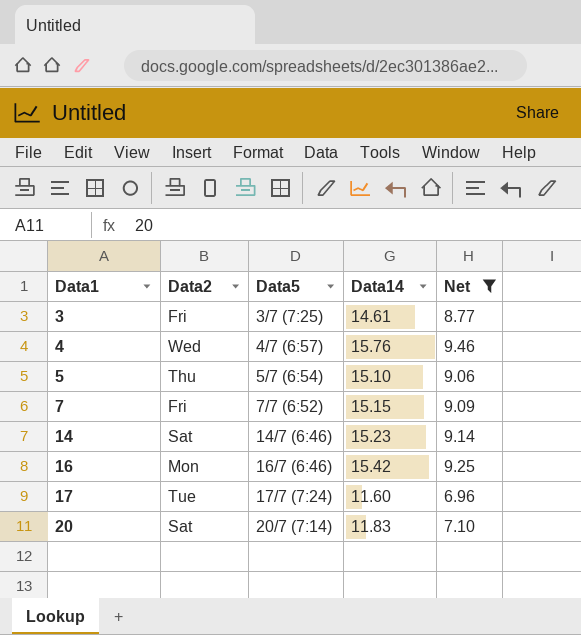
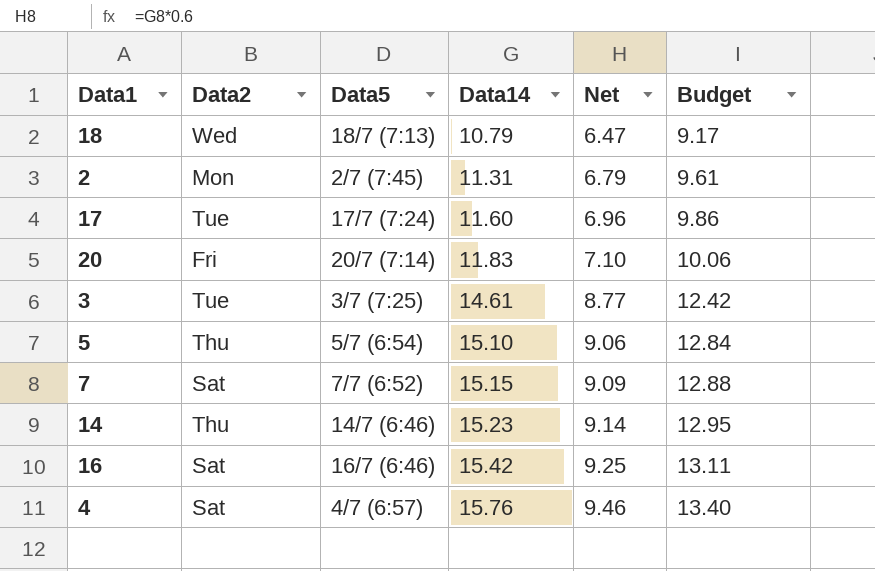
filter: Net >= 6.96 -> none
row order: Data1 ascending -> Data14 ascending
column Budget | formula: none -> [Data14] * 0.85
20 | Data2: Sat -> Fri
3 | Data2: Fri -> Tue
7 | Data2: Fri -> Sat
14 | Data2: Sat -> Thu
16 | Data2: Mon -> Sat
4 | Data2: Wed -> Sat

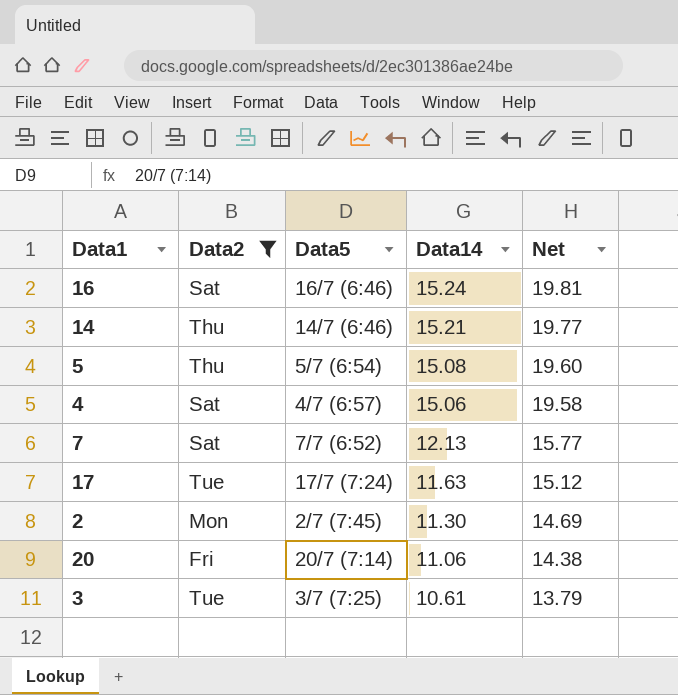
filter: none -> Data2 != Wed
row order: Data14 ascending -> Data14 descending
column Budget | formula: [Data14] * 0.85 -> none
column Net | formula: [Data14] * 0.6 -> [Data14] * 1.3
16 | Data14: 15.42 -> 15.24
14 | Data14: 15.23 -> 15.21
5 | Data14: 15.10 -> 15.08
4 | Data14: 15.76 -> 15.06
7 | Data14: 15.15 -> 12.13
17 | Data14: 11.60 -> 11.63
2 | Data14: 11.31 -> 11.30
20 | Data14: 11.83 -> 11.06
3 | Data14: 14.61 -> 10.61

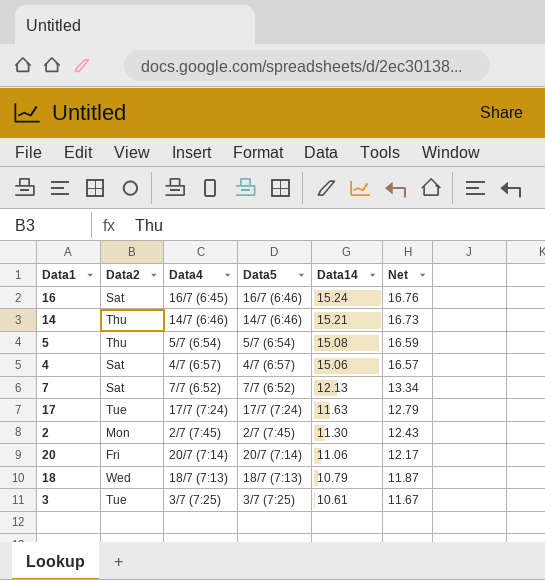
filter: Data2 != Wed -> none
column Data4 | position: none -> 3
column Net | formula: [Data14] * 1.3 -> [Data14] * 1.1

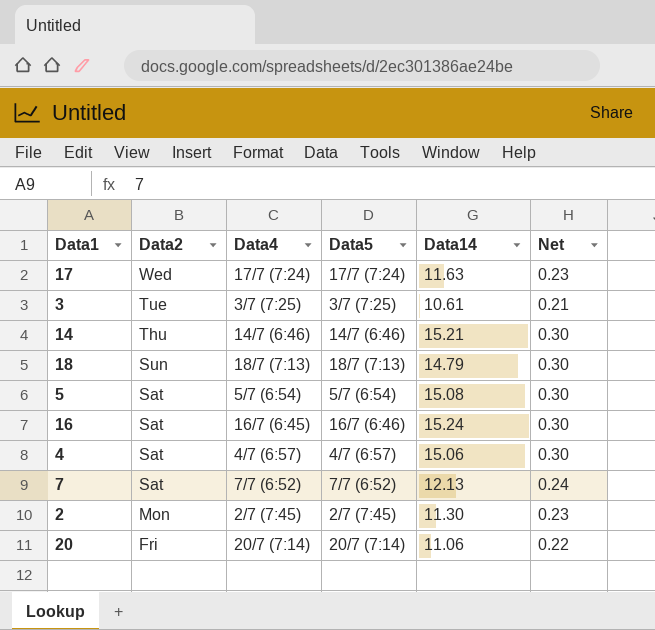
row order: Data14 descending -> Data2 descending
column Net | formula: [Data14] * 1.1 -> [Data14] * 0.02
17 | Data2: Tue -> Wed
18 | Data2: Wed -> Sun
18 | Data14: 10.79 -> 14.79
5 | Data2: Thu -> Sat

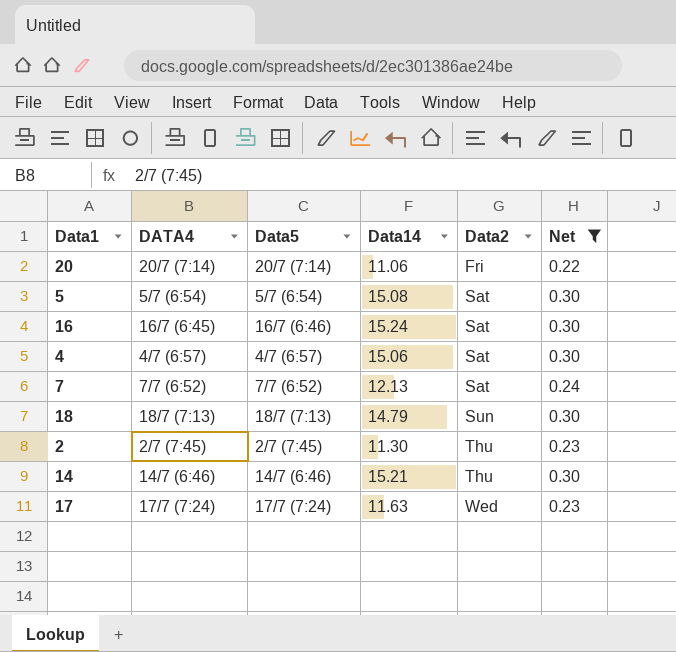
filter: none -> Net != 0.21
row order: Data2 descending -> Data2 ascending
column name: Data4 -> DATA4
column Data2 | position: 2 -> 5
2 | Data2: Mon -> Thu

